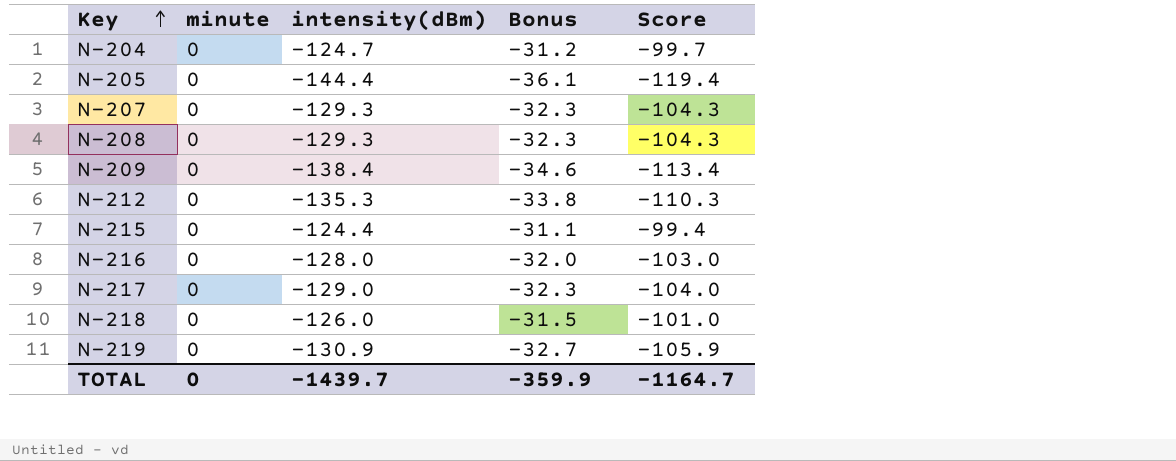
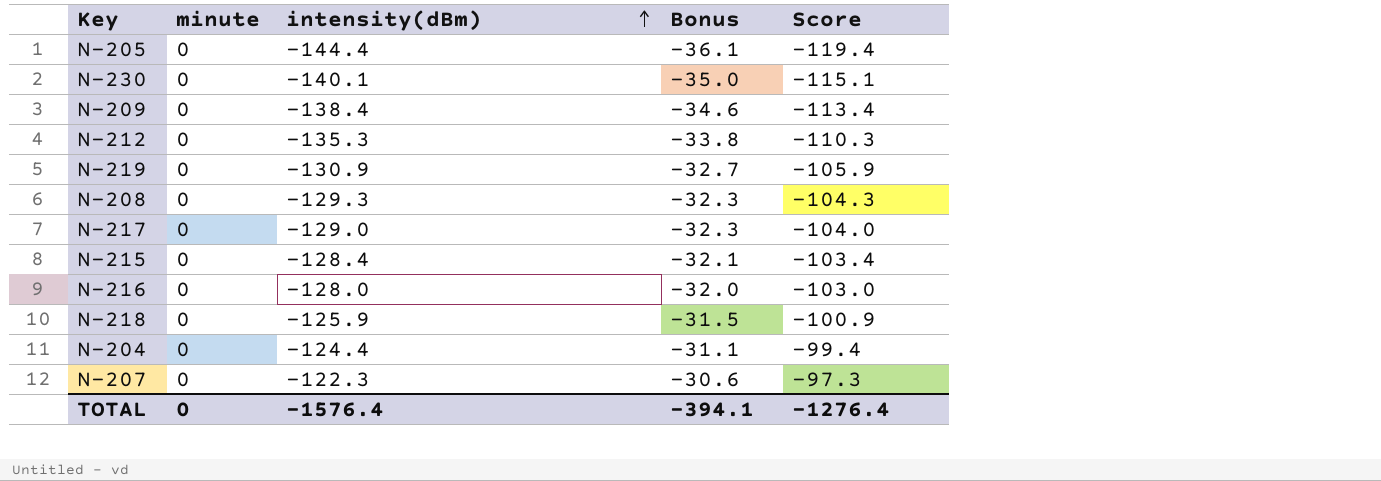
row order: Key ascending -> intensity(dBm) ascending
row N-230: none -> 0 | -140.1 | -35.0 | -115.1
N-215 | intensity(dBm): -124.4 -> -128.4
N-215 | Bonus: -31.1 -> -32.1
N-215 | Score: -99.4 -> -103.4
N-218 | intensity(dBm): -126.0 -> -125.9
N-218 | Score: -101.0 -> -100.9
N-204 | intensity(dBm): -124.7 -> -124.4
N-204 | Bonus: -31.2 -> -31.1
N-204 | Score: -99.7 -> -99.4
N-207 | intensity(dBm): -129.3 -> -122.3
N-207 | Bonus: -32.3 -> -30.6
N-207 | Score: -104.3 -> -97.3
TOTAL | intensity(dBm): -1439.7 -> -1576.4
TOTAL | Bonus: -359.9 -> -394.1
TOTAL | Score: -1164.7 -> -1276.4

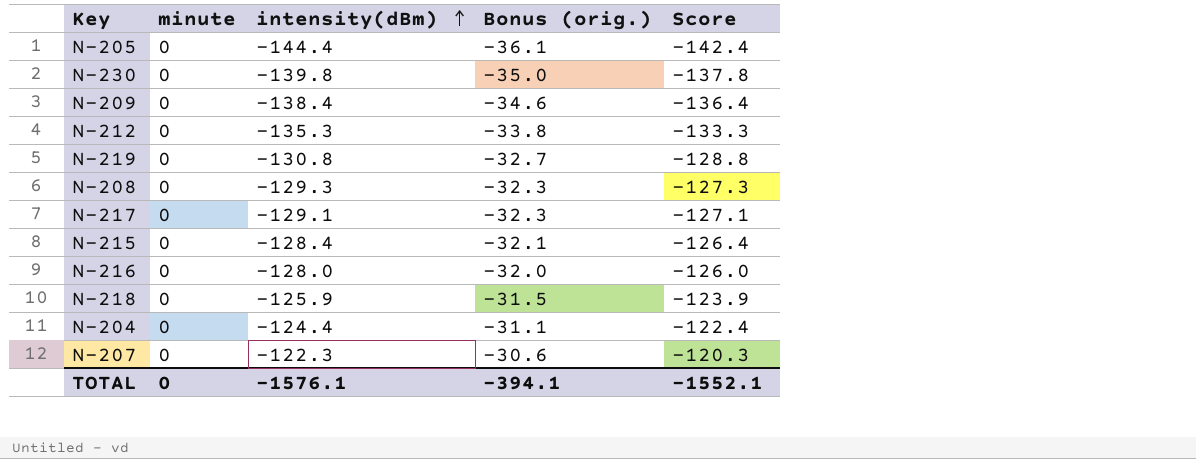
column name: Bonus -> Bonus (orig.)
column Score | formula: [intensity(dBm)] + 25 -> [intensity(dBm)] + 2
N-230 | intensity(dBm): -140.1 -> -139.8
N-219 | intensity(dBm): -130.9 -> -130.8
N-217 | intensity(dBm): -129.0 -> -129.1
TOTAL | intensity(dBm): -1576.4 -> -1576.1
TOTAL | Score: -1276.4 -> -1552.1

